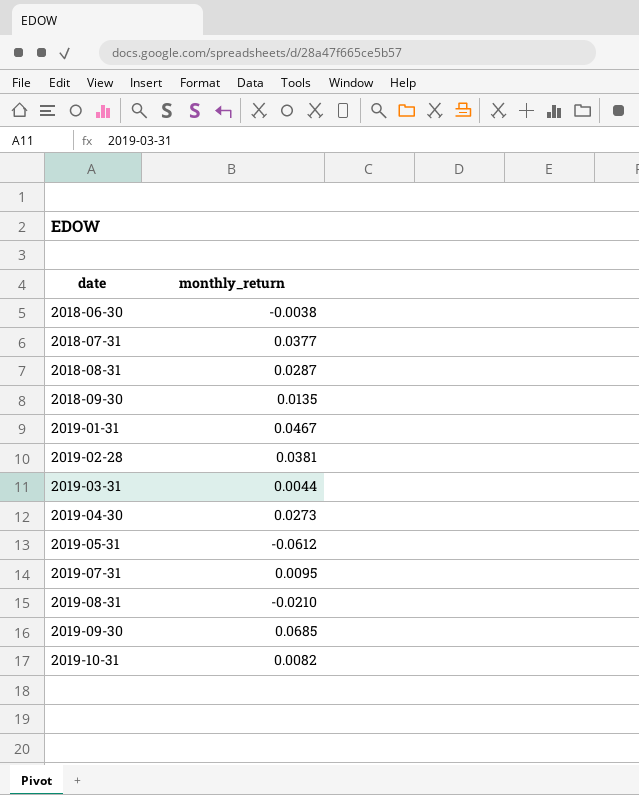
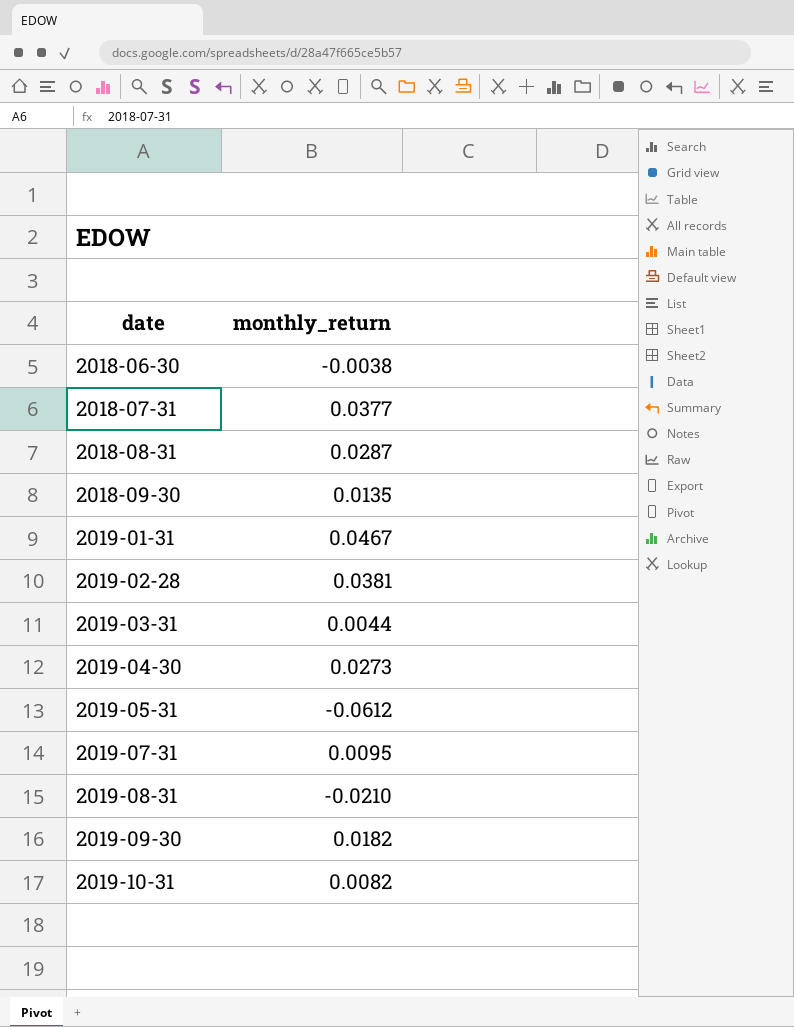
2019-09-30 | monthly_return: 0.0685 -> 0.0182

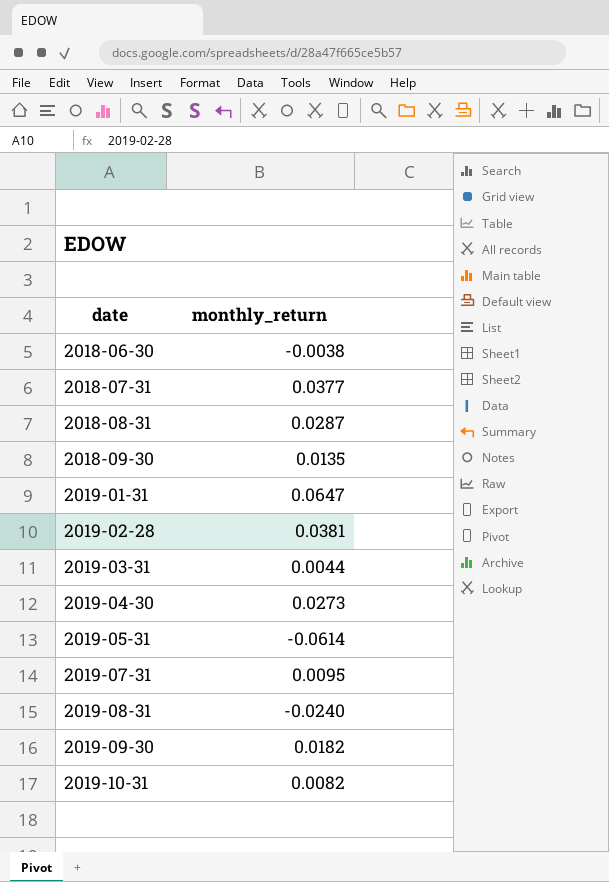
2019-01-31 | monthly_return: 0.0467 -> 0.0647
2019-05-31 | monthly_return: -0.0612 -> -0.0614
2019-08-31 | monthly_return: -0.0210 -> -0.0240

